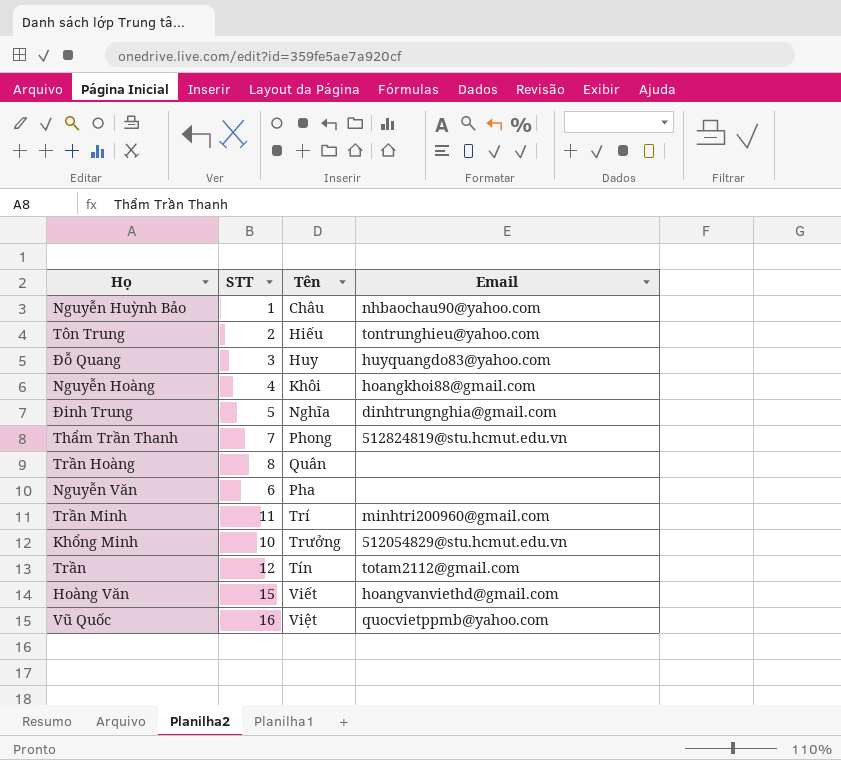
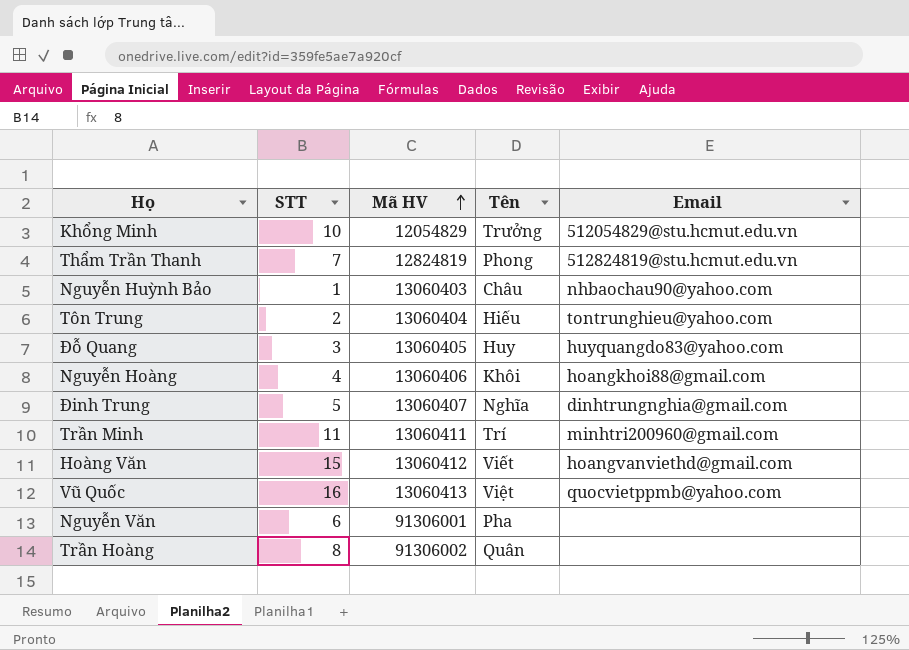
row order: none -> Mã HV ascending
column Mã HV | position: none -> 3
row Trần: 12 | Tín | totam2112@gmail.com -> none

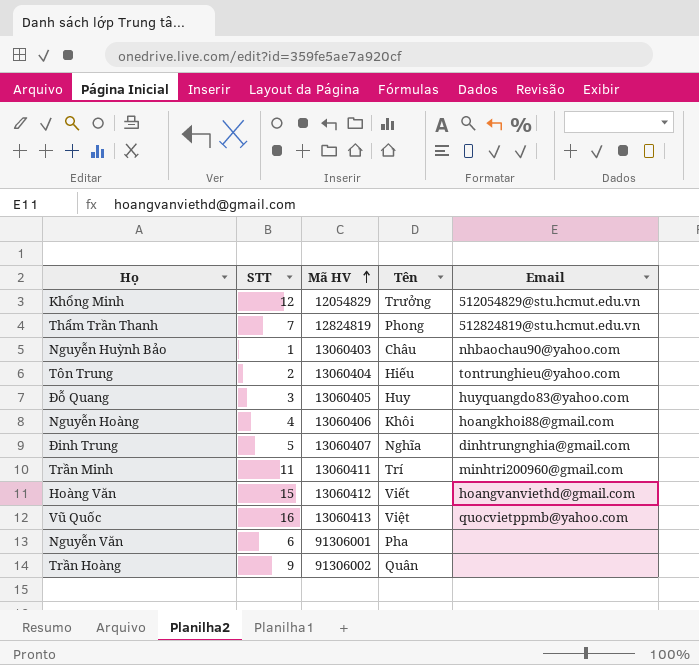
Khổng Minh | STT: 10 -> 12
Trần Hoàng | STT: 8 -> 9

